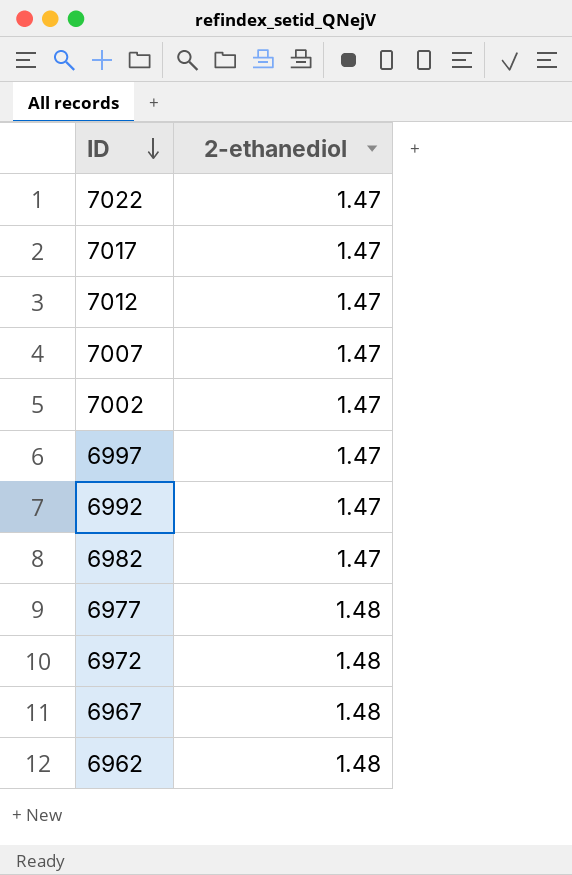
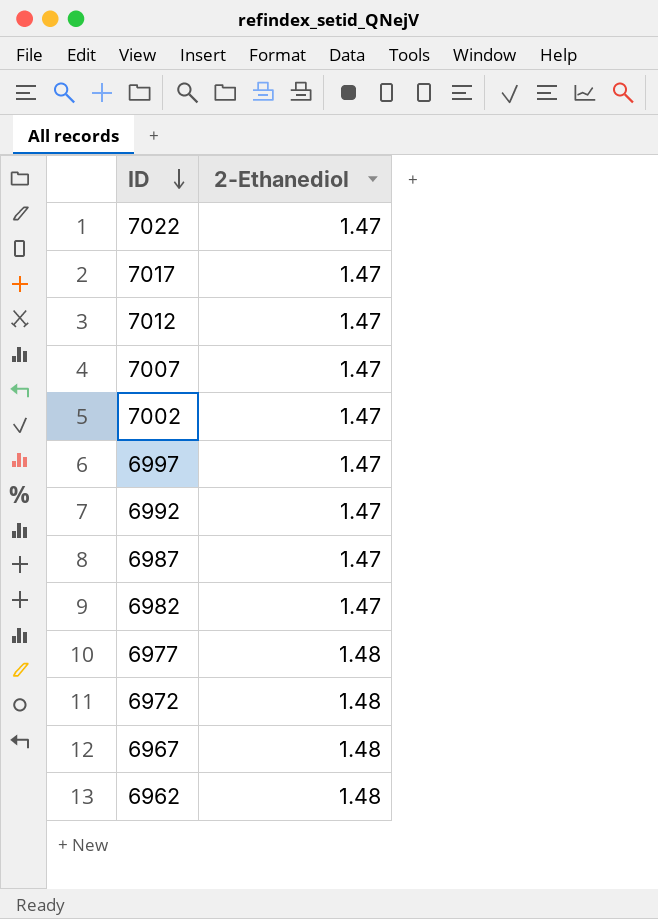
column name: 2-ethanediol -> 2-Ethanediol
row 6987: none -> 1.47

